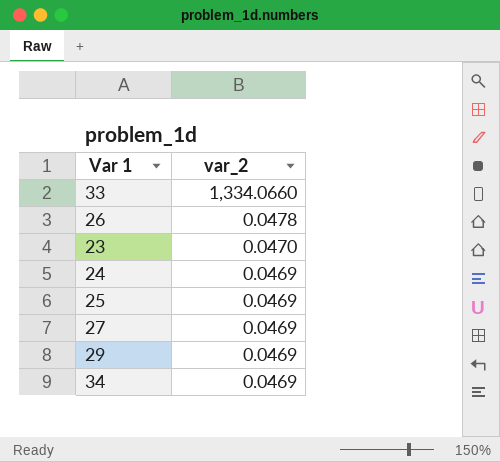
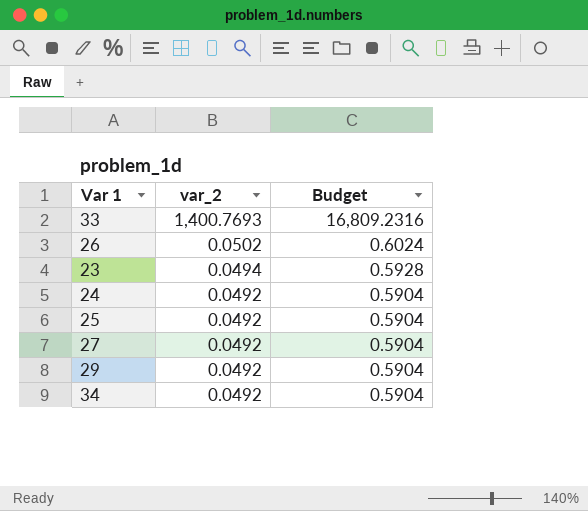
column Budget | formula: none -> [var_2] * 12
33 | var_2: 1,334.0660 -> 1,400.7693
26 | var_2: 0.0478 -> 0.0502
23 | var_2: 0.0470 -> 0.0494
24 | var_2: 0.0469 -> 0.0492
25 | var_2: 0.0469 -> 0.0492
27 | var_2: 0.0469 -> 0.0492
29 | var_2: 0.0469 -> 0.0492
34 | var_2: 0.0469 -> 0.0492

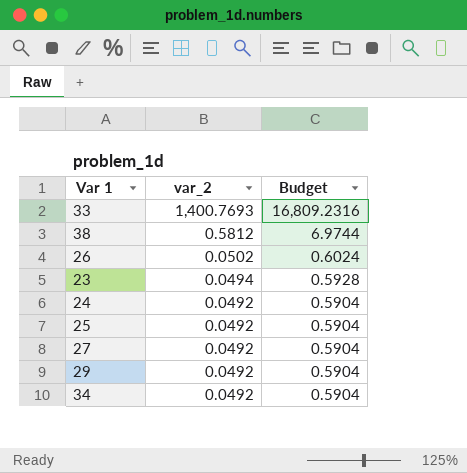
row 38: none -> 0.5812 | 6.9744

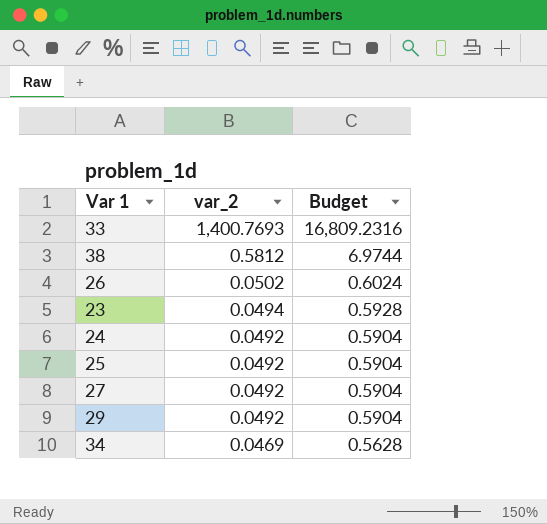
34 | var_2: 0.0492 -> 0.0469
34 | Budget: 0.5904 -> 0.5628

